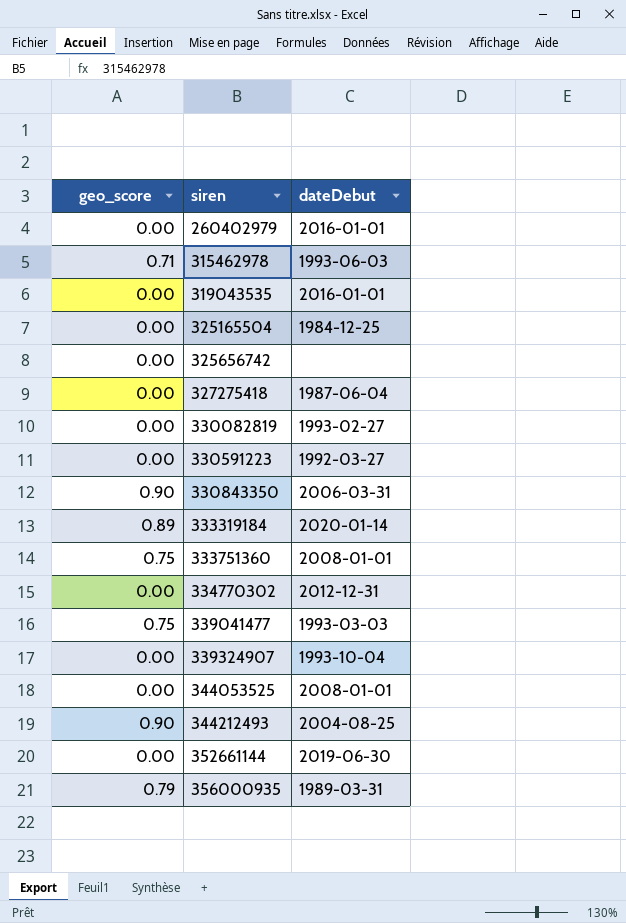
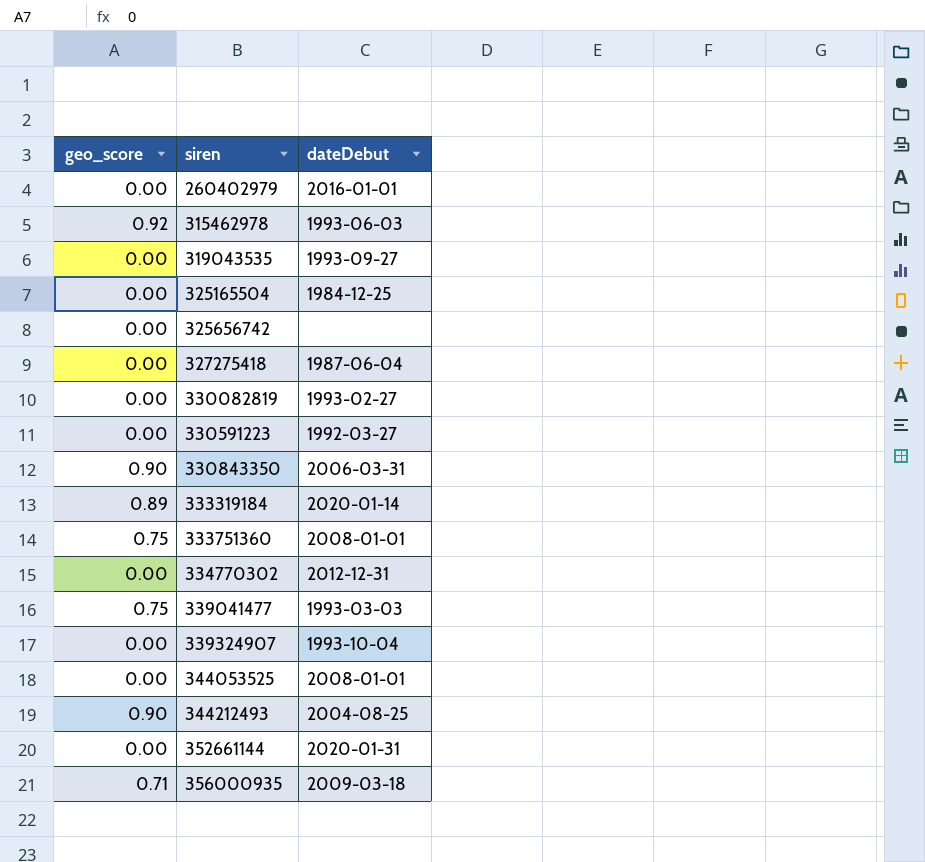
315462978 | geo_score: 0.71 -> 0.92
319043535 | dateDebut: 2016-01-01 -> 1993-09-27
352661144 | dateDebut: 2019-06-30 -> 2020-01-31
356000935 | geo_score: 0.79 -> 0.71
356000935 | dateDebut: 1989-03-31 -> 2009-03-18

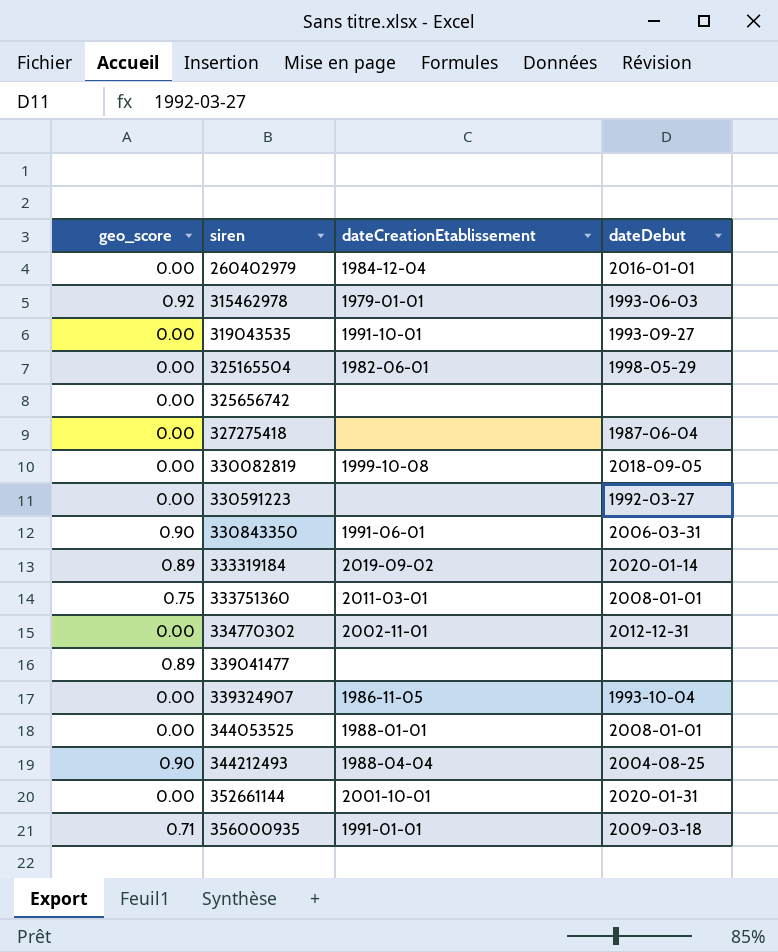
column dateCreationEtablissement | position: none -> 3
325165504 | dateDebut: 1984-12-25 -> 1998-05-29
330082819 | dateDebut: 1993-02-27 -> 2018-09-05
339041477 | geo_score: 0.75 -> 0.89
339041477 | dateDebut: 1993-03-03 -> none

